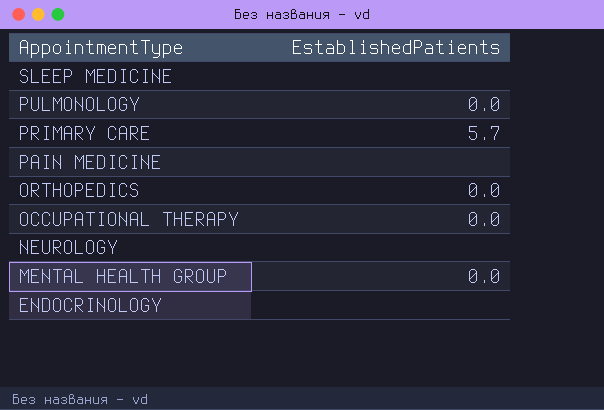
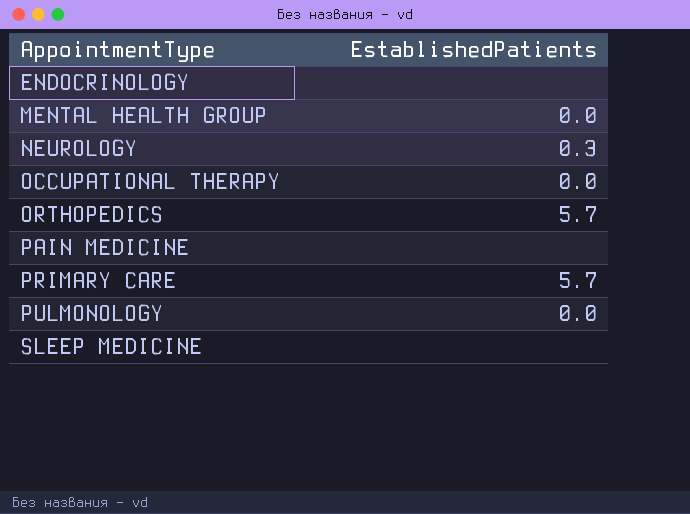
row order: AppointmentType descending -> AppointmentType ascending
NEUROLOGY | EstablishedPatients: none -> 0.3
ORTHOPEDICS | EstablishedPatients: 0.0 -> 5.7

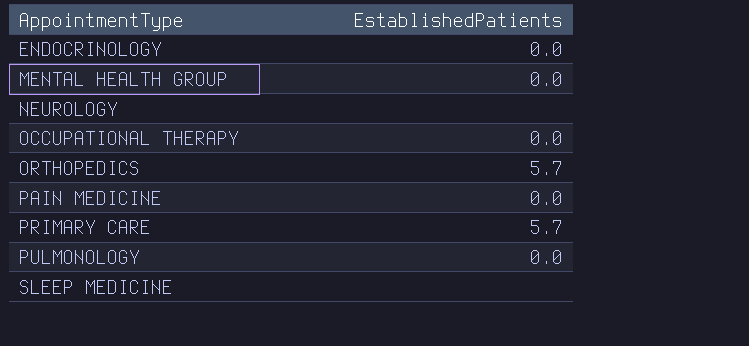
ENDOCRINOLOGY | EstablishedPatients: none -> 0.0
NEUROLOGY | EstablishedPatients: 0.3 -> none
PAIN MEDICINE | EstablishedPatients: none -> 0.0

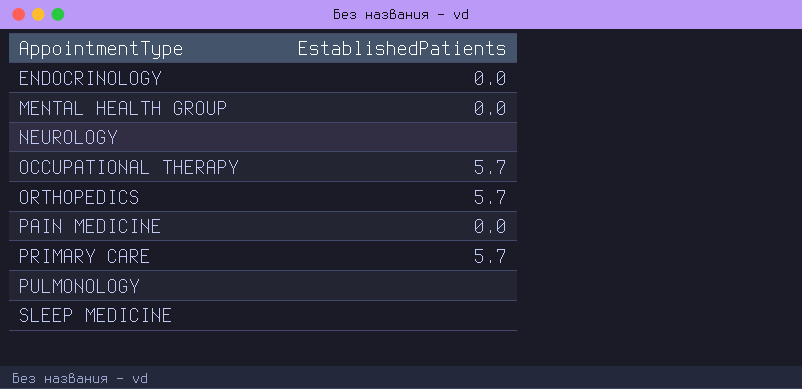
OCCUPATIONAL THERAPY | EstablishedPatients: 0.0 -> 5.7
PULMONOLOGY | EstablishedPatients: 0.0 -> none

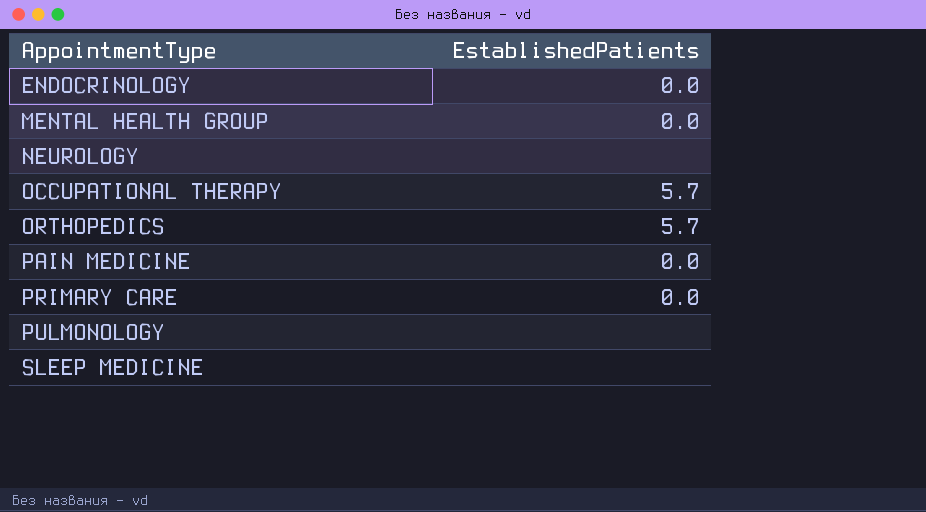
PRIMARY CARE | EstablishedPatients: 5.7 -> 0.0

